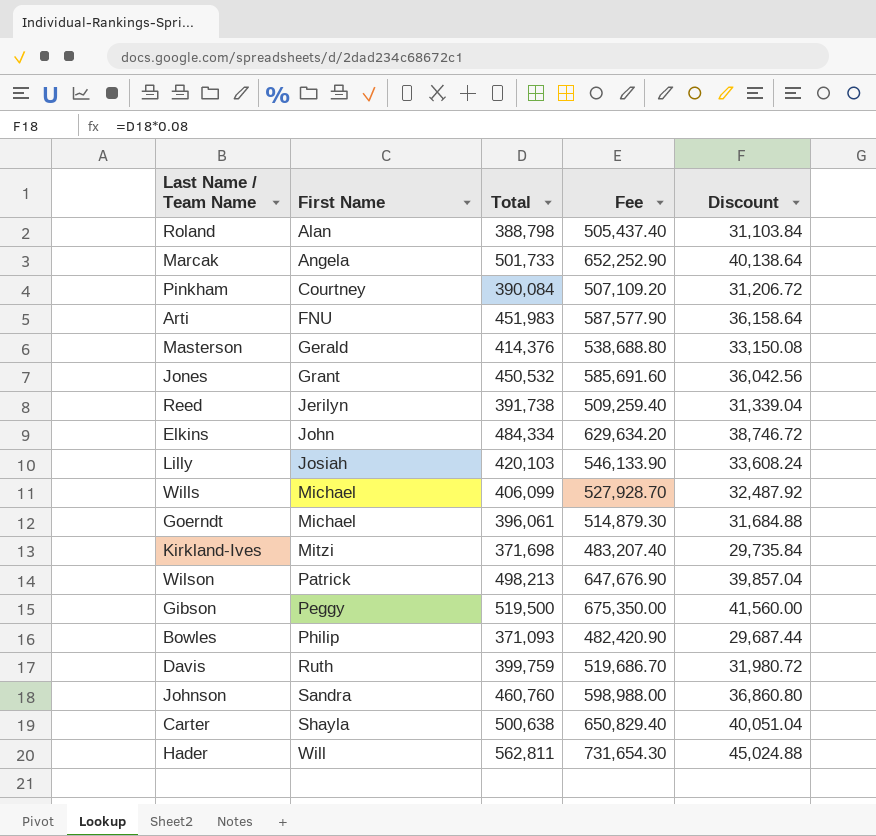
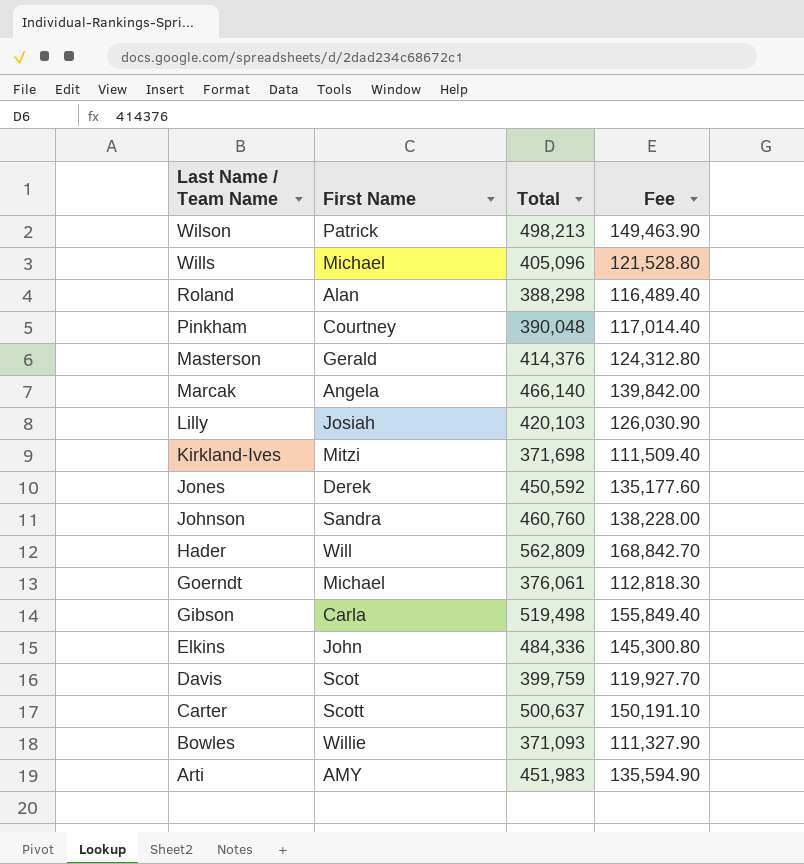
row order: First Name ascending -> Last Name / Team Name descending
column Discount | formula: [Total] * 0.08 -> none
column Fee | formula: [Total] * 1.3 -> [Total] * 0.3
row Reed: Jerilyn | 391,738 | 509,259.40 | 31,339.04 -> none
Wills | Total: 406,099 -> 405,096
Roland | Total: 388,798 -> 388,298
Pinkham | Total: 390,084 -> 390,048
Marcak | Total: 501,733 -> 466,140
Jones | First Name: Grant -> Derek
Jones | Total: 450,532 -> 450,592
Hader | Total: 562,811 -> 562,809
Goerndt | Total: 396,061 -> 376,061
Gibson | First Name: Peggy -> Carla
Gibson | Total: 519,500 -> 519,498
Elkins | Total: 484,334 -> 484,336
Davis | First Name: Ruth -> Scot
Carter | First Name: Shayla -> Scott
Carter | Total: 500,638 -> 500,637
Bowles | First Name: Philip -> Willie
Arti | First Name: FNU -> AMY

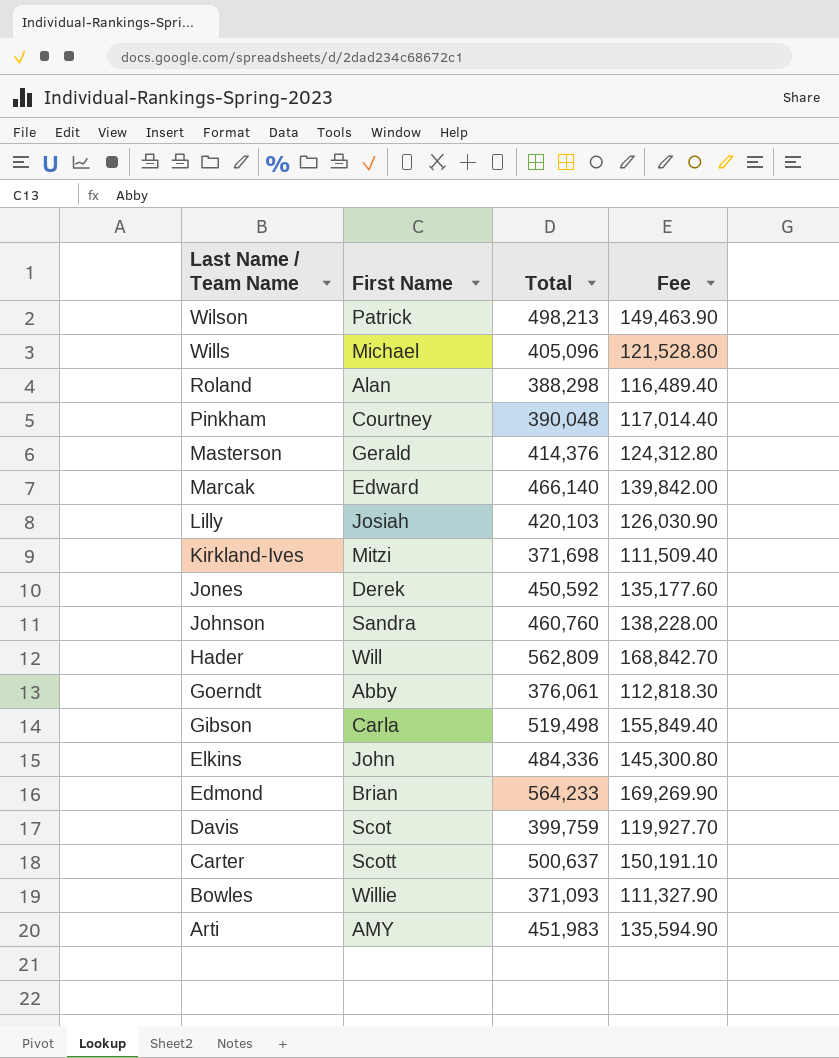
Marcak | First Name: Angela -> Edward
Goerndt | First Name: Michael -> Abby
row Edmond: none -> Brian | 564,233 | 169,269.90

